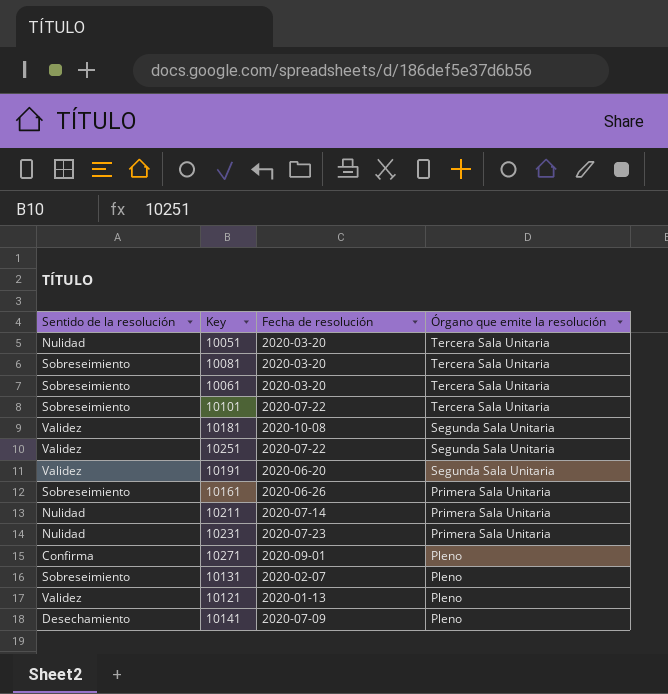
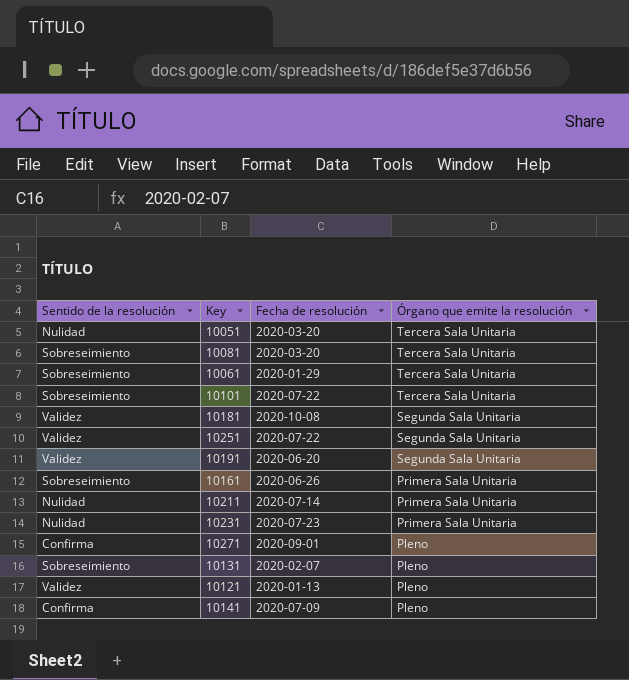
10061 | Fecha de resolución: 2020-03-20 -> 2020-01-29
10141 | Sentido de la resolución: Desechamiento -> Confirma

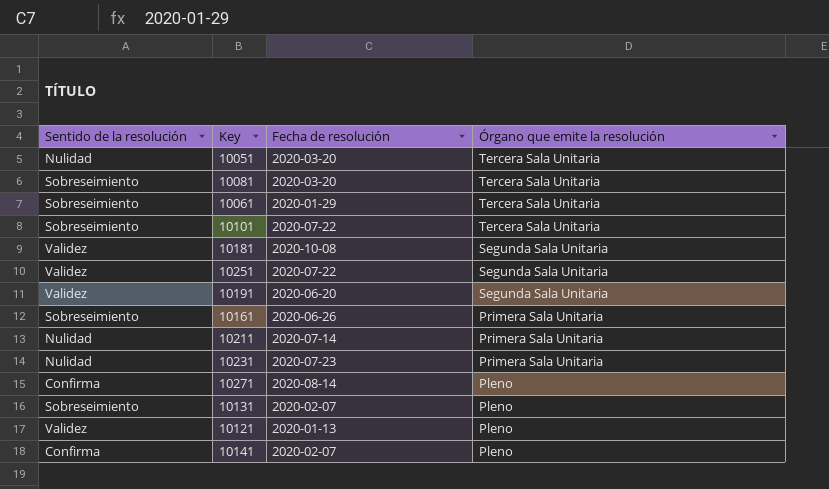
10271 | Fecha de resolución: 2020-09-01 -> 2020-08-14
10141 | Fecha de resolución: 2020-07-09 -> 2020-02-07

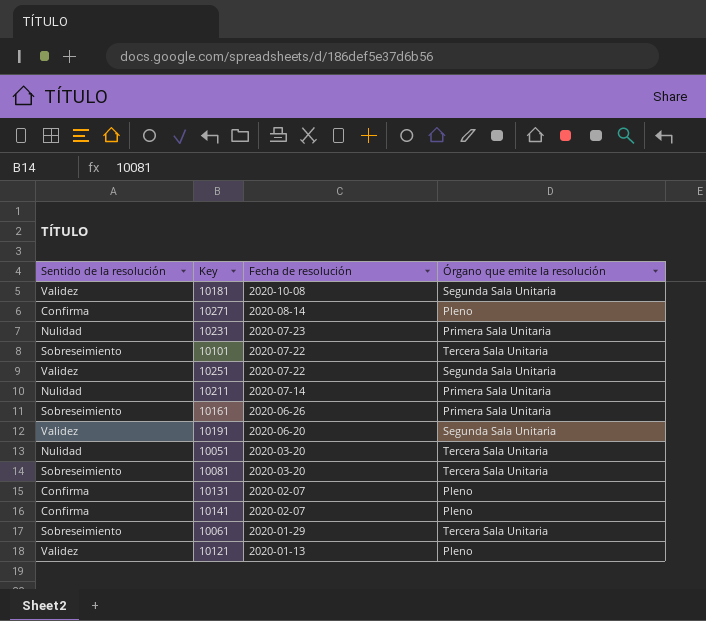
row order: Órgano que emite la resolución descending -> Fecha de resolución descending
10131 | Sentido de la resolución: Sobreseimiento -> Confirma

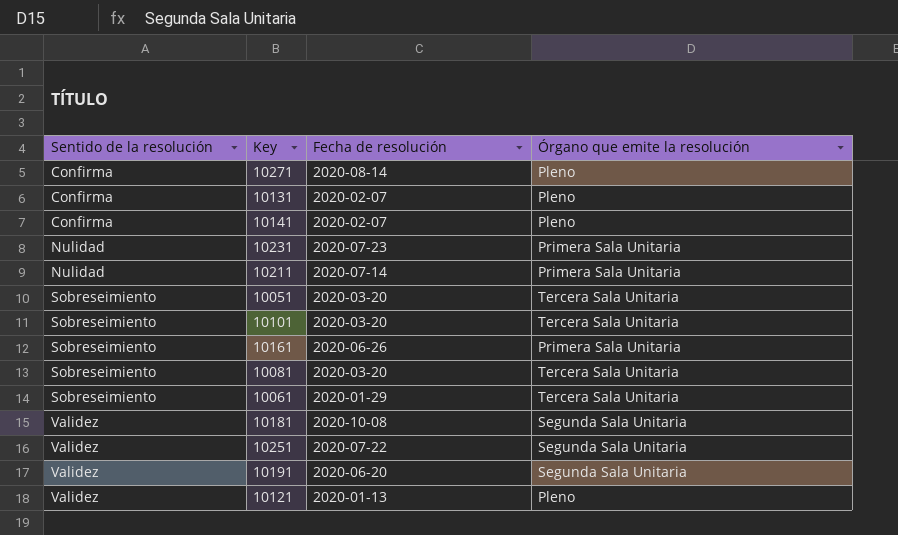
row order: Fecha de resolución descending -> Sentido de la resolución ascending
10051 | Sentido de la resolución: Nulidad -> Sobreseimiento
10101 | Fecha de resolución: 2020-07-22 -> 2020-03-20

